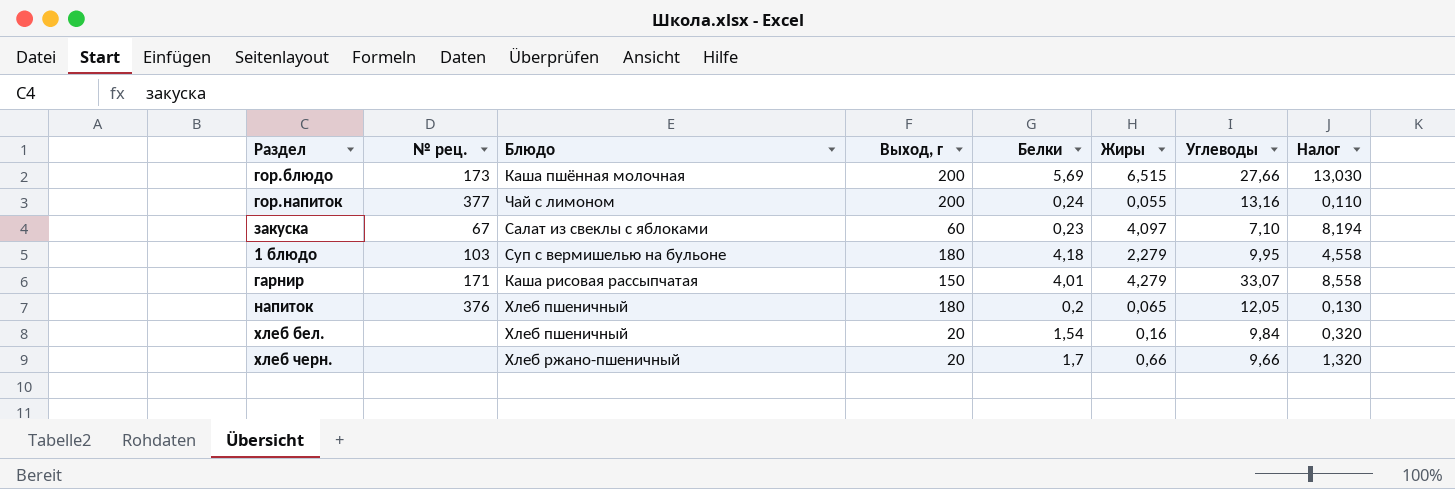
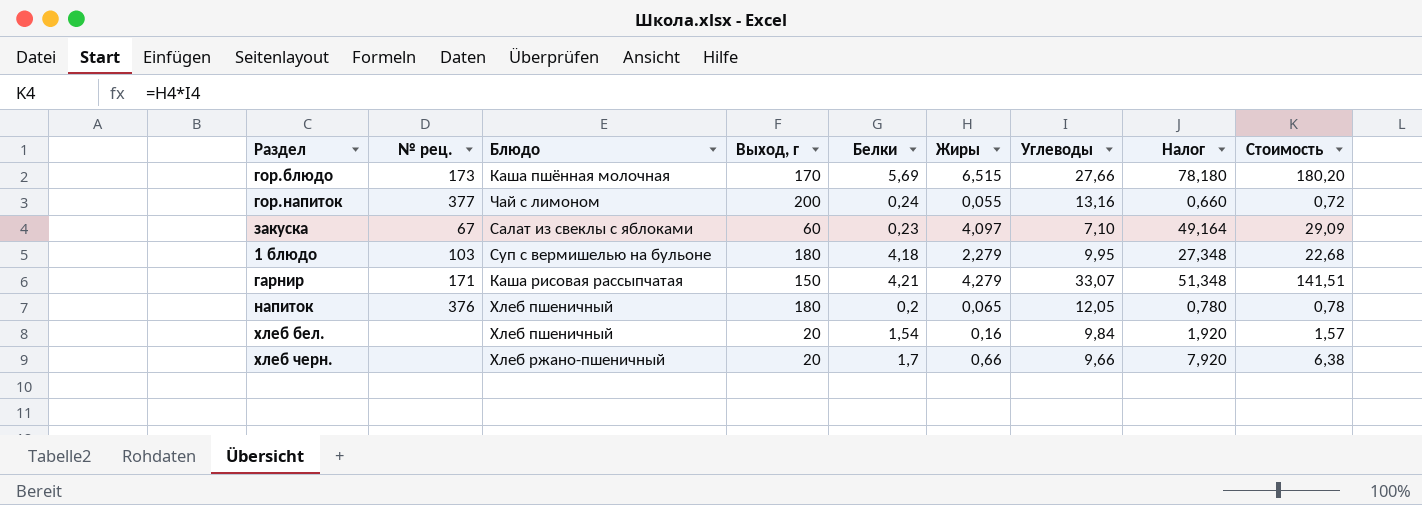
column Налог | formula: [Жиры] * 2 -> [Жиры] * 12
column Стоимость | formula: none -> [Жиры] * [Углеводы]
гор.блюдо | Выход, г: 200 -> 170
гарнир | Белки: 4,01 -> 4,21

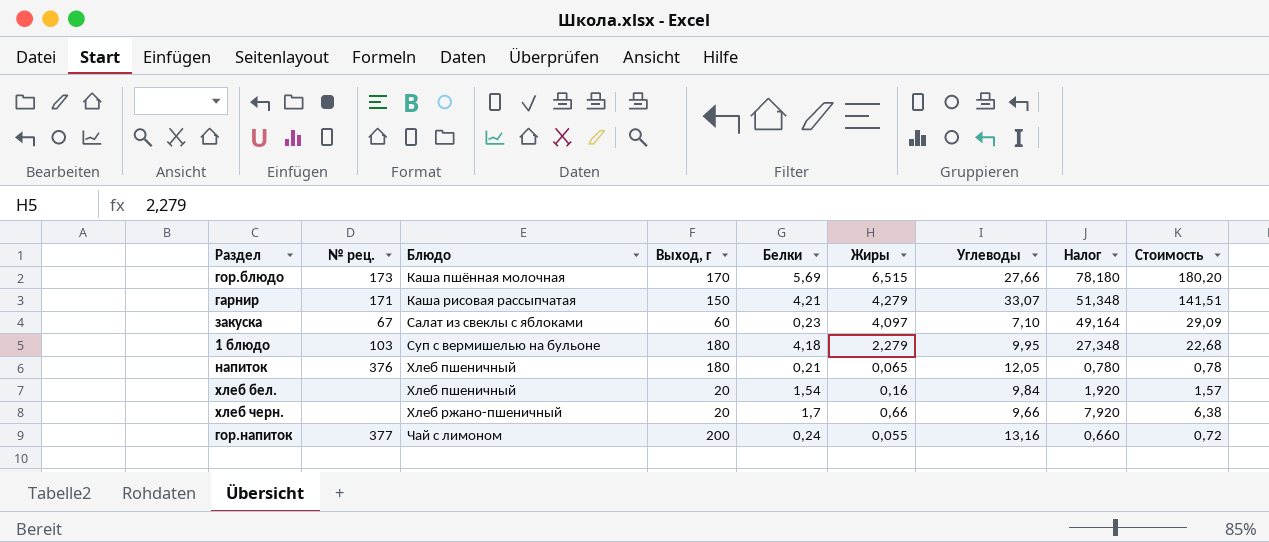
row order: none -> Блюдо ascending
напиток | Белки: 0,2 -> 0,21

